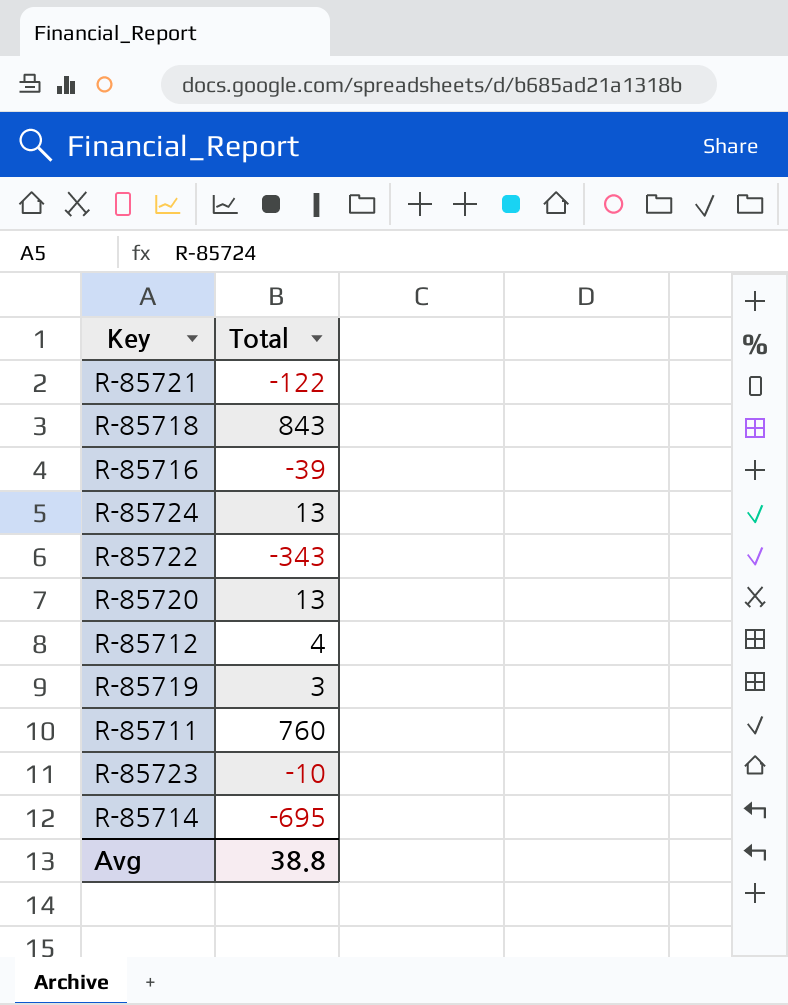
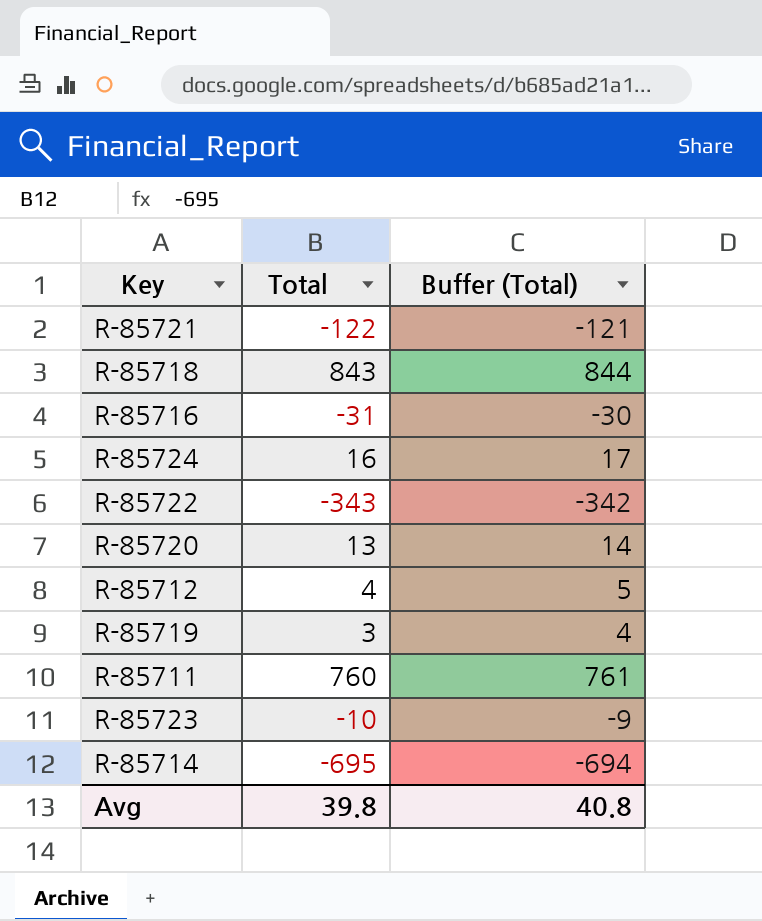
column Buffer (Total) | formula: none -> [Total] + 1
R-85716 | Total: -39 -> -31
R-85724 | Total: 13 -> 16
Avg | Total: 38.8 -> 39.8

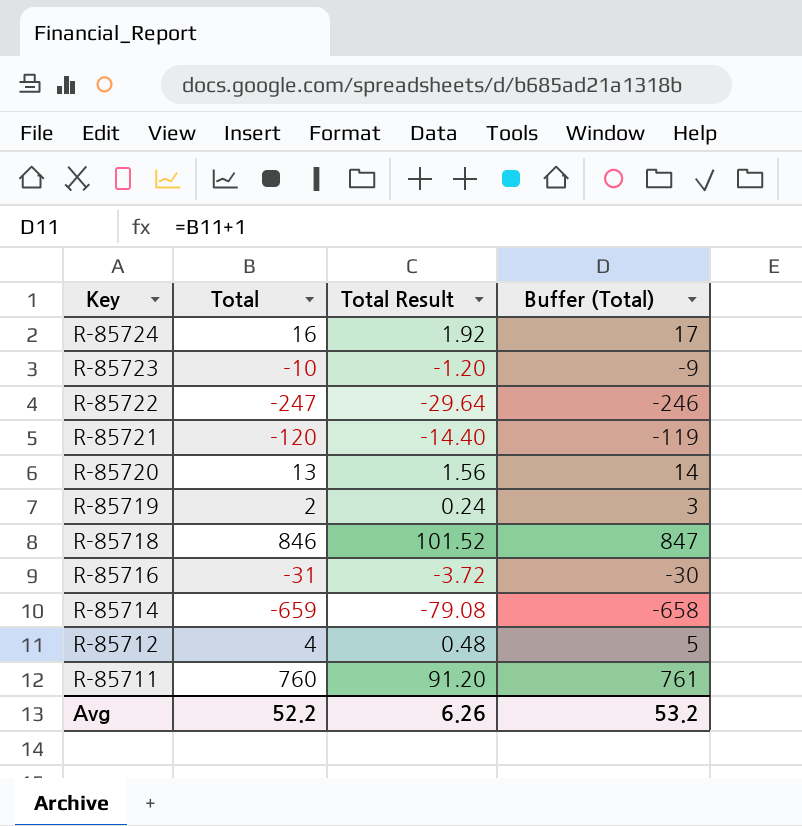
row order: none -> Key descending
column Total Result | formula: none -> [Total] * 0.12
R-85722 | Total: -343 -> -247
R-85722 | Buffer (Total): -342 -> -246
R-85721 | Total: -122 -> -120
R-85721 | Buffer (Total): -121 -> -119
R-85719 | Total: 3 -> 2
R-85719 | Buffer (Total): 4 -> 3
R-85718 | Total: 843 -> 846
R-85718 | Buffer (Total): 844 -> 847
R-85714 | Total: -695 -> -659
R-85714 | Buffer (Total): -694 -> -658
Avg | Total: 39.8 -> 52.2
Avg | Buffer (Total): 40.8 -> 53.2

